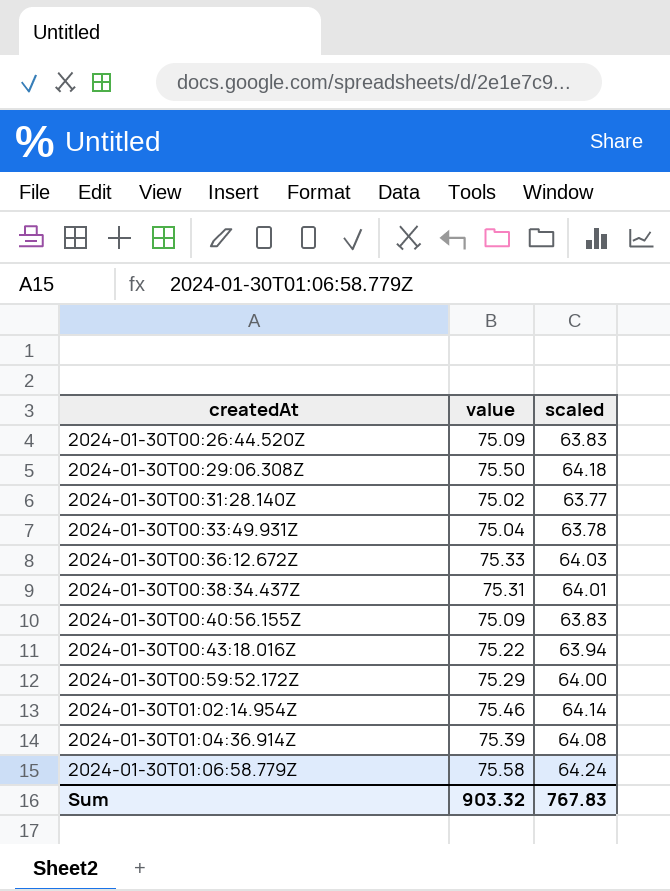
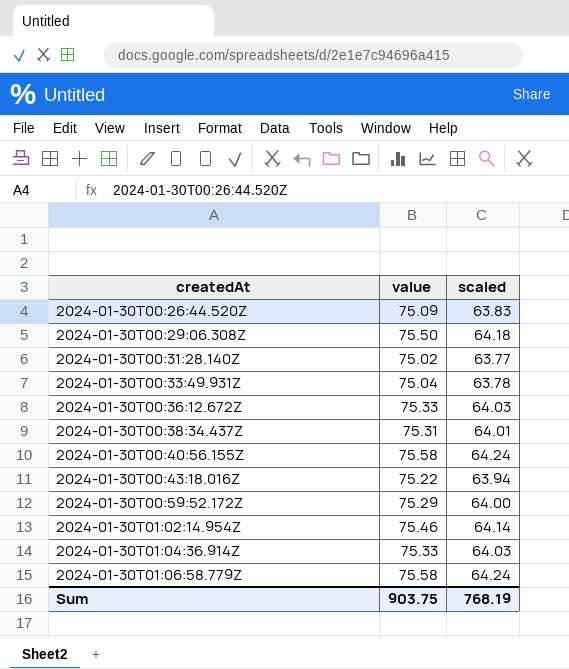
2024-01-30T00:40:56.155Z | value: 75.09 -> 75.58
2024-01-30T00:40:56.155Z | scaled: 63.83 -> 64.24
2024-01-30T01:04:36.914Z | value: 75.39 -> 75.33
2024-01-30T01:04:36.914Z | scaled: 64.08 -> 64.03
Sum | value: 903.32 -> 903.75
Sum | scaled: 767.83 -> 768.19

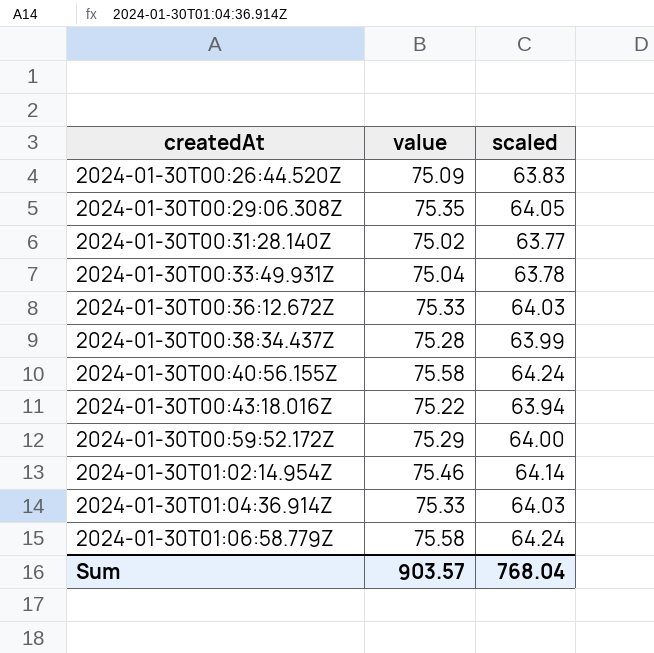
2024-01-30T00:29:06.308Z | value: 75.50 -> 75.35
2024-01-30T00:29:06.308Z | scaled: 64.18 -> 64.05
2024-01-30T00:38:34.437Z | value: 75.31 -> 75.28
2024-01-30T00:38:34.437Z | scaled: 64.01 -> 63.99
Sum | value: 903.75 -> 903.57
Sum | scaled: 768.19 -> 768.04

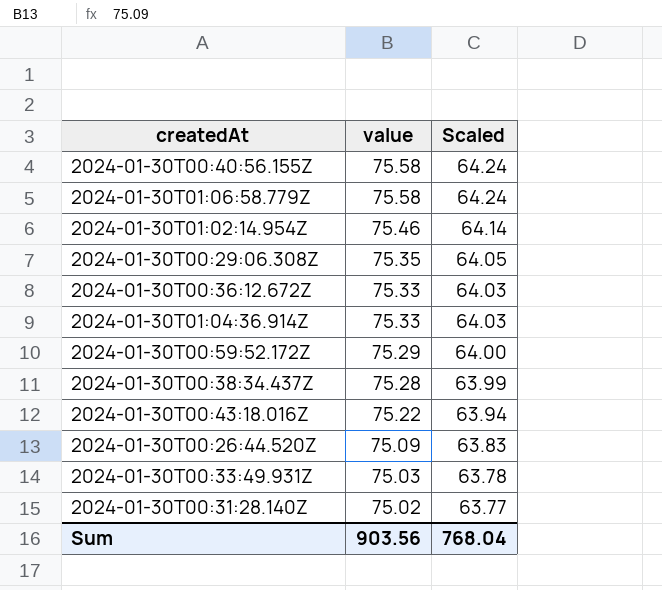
row order: createdAt ascending -> value descending
column name: scaled -> Scaled
2024-01-30T00:33:49.931Z | value: 75.04 -> 75.03
Sum | value: 903.57 -> 903.56

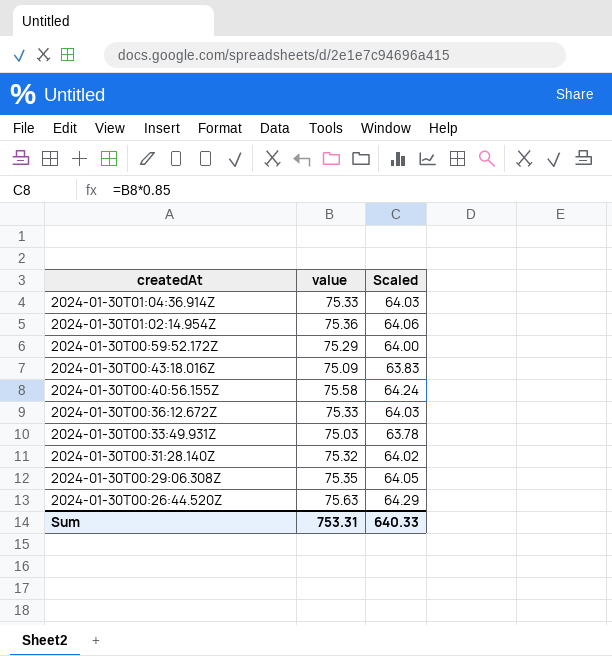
row order: value descending -> createdAt descending
row 2024-01-30T01:06:58.779Z: 75.58 | 64.24 -> none
row 2024-01-30T00:38:34.437Z: 75.28 | 63.99 -> none
2024-01-30T01:02:14.954Z | value: 75.46 -> 75.36
2024-01-30T01:02:14.954Z | Scaled: 64.14 -> 64.06
2024-01-30T00:43:18.016Z | value: 75.22 -> 75.09
2024-01-30T00:43:18.016Z | Scaled: 63.94 -> 63.83
2024-01-30T00:31:28.140Z | value: 75.02 -> 75.32
2024-01-30T00:31:28.140Z | Scaled: 63.77 -> 64.02
2024-01-30T00:26:44.520Z | value: 75.09 -> 75.63
2024-01-30T00:26:44.520Z | Scaled: 63.83 -> 64.29
Sum | value: 903.56 -> 753.31
Sum | Scaled: 768.04 -> 640.33

